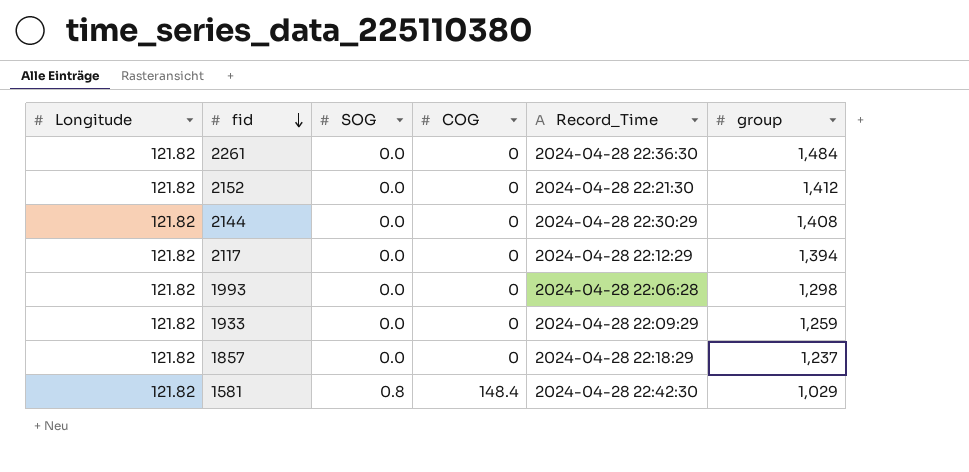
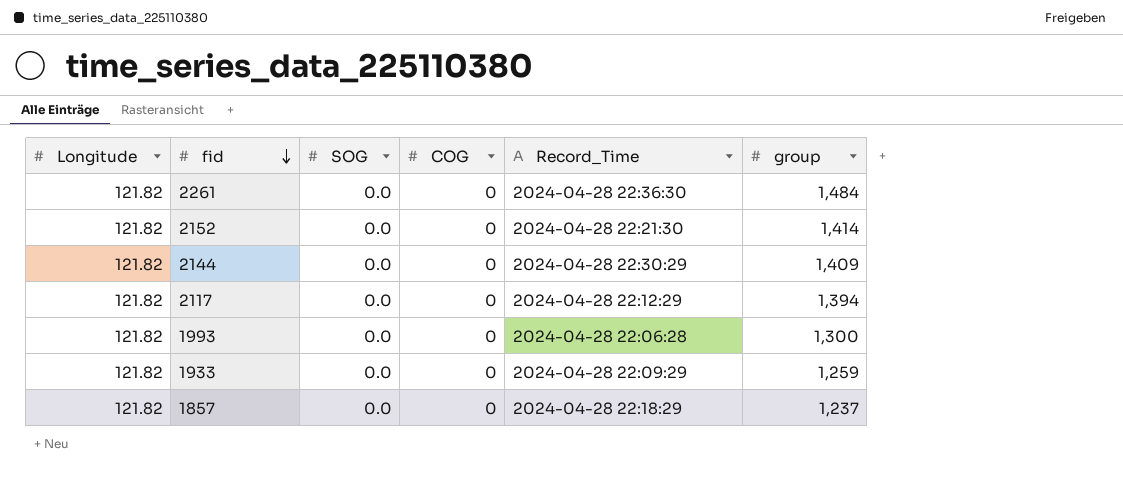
row 1581: 121.82 | 0.8 | 148.4 | 2024-04-28 22:42:30 | 1,029 -> none
2152 | group: 1,412 -> 1,414
2144 | group: 1,408 -> 1,409
1993 | group: 1,298 -> 1,300

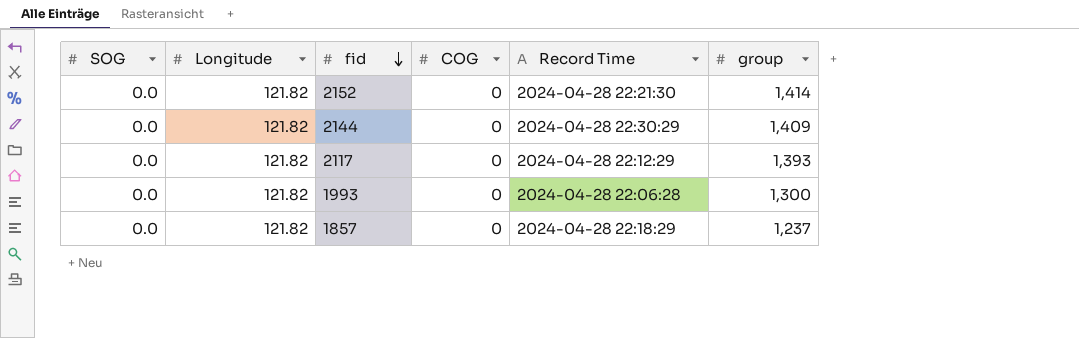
column SOG | position: 3 -> 1
column name: Record_Time -> Record Time
row 2261: 121.82 | 0.0 | 0 | 2024-04-28 22:36:30 | 1,484 -> none
row 1933: 121.82 | 0.0 | 0 | 2024-04-28 22:09:29 | 1,259 -> none
2117 | group: 1,394 -> 1,393

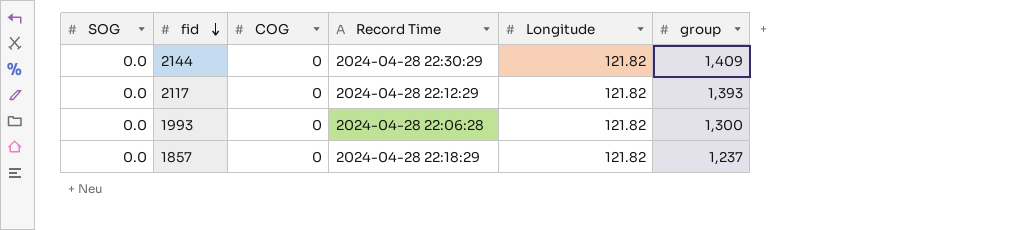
column Longitude | position: 2 -> 5
row 2152: 0.0 | 121.82 | 0 | 2024-04-28 22:21:30 | 1,414 -> none

